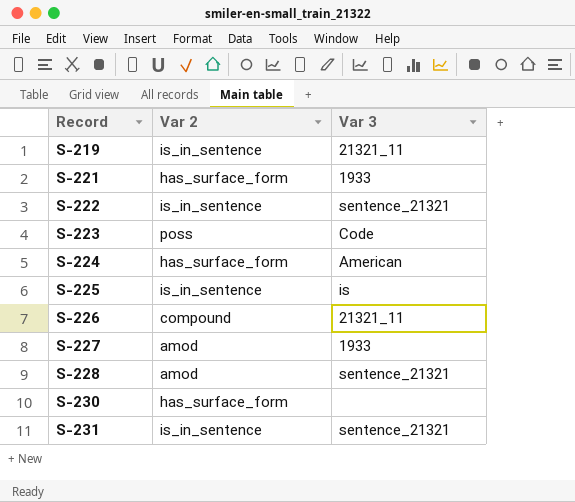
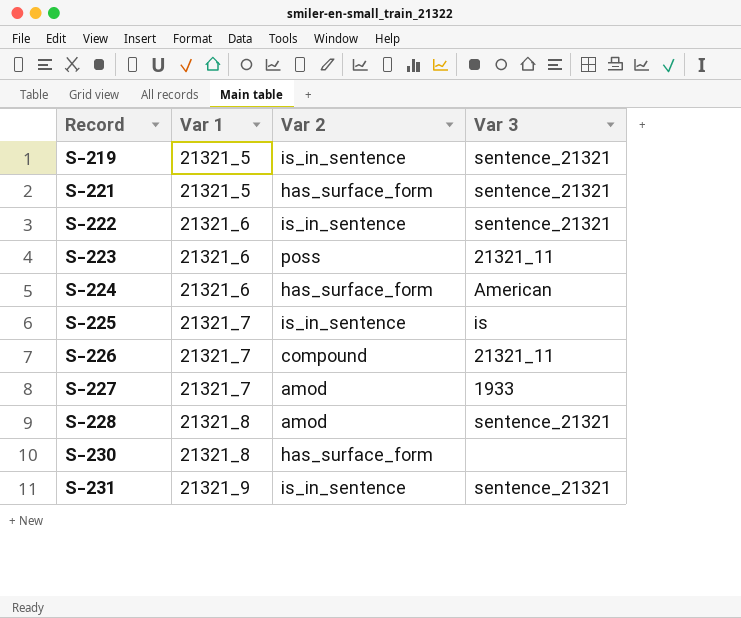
column Var 1 | position: none -> 2
S-219 | Var 3: 21321_11 -> sentence_21321
S-221 | Var 3: 1933 -> sentence_21321
S-223 | Var 3: Code -> 21321_11

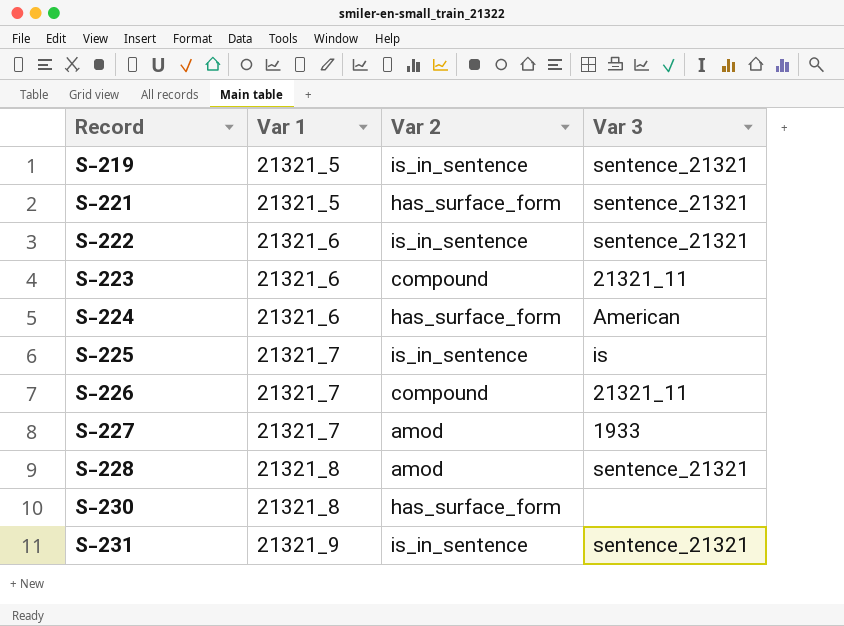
S-223 | Var 2: poss -> compound

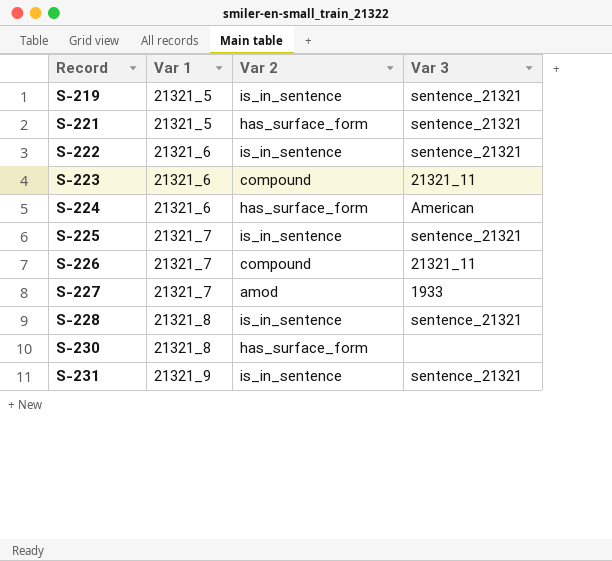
S-225 | Var 3: is -> sentence_21321
S-228 | Var 2: amod -> is_in_sentence

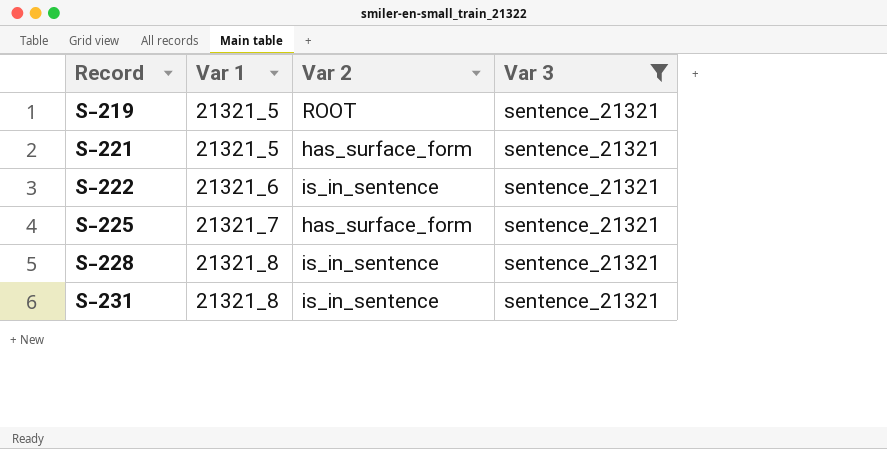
filter: none -> Var 3 = sentence_21321
S-219 | Var 2: is_in_sentence -> ROOT
S-225 | Var 2: is_in_sentence -> has_surface_form
S-231 | Var 1: 21321_9 -> 21321_8

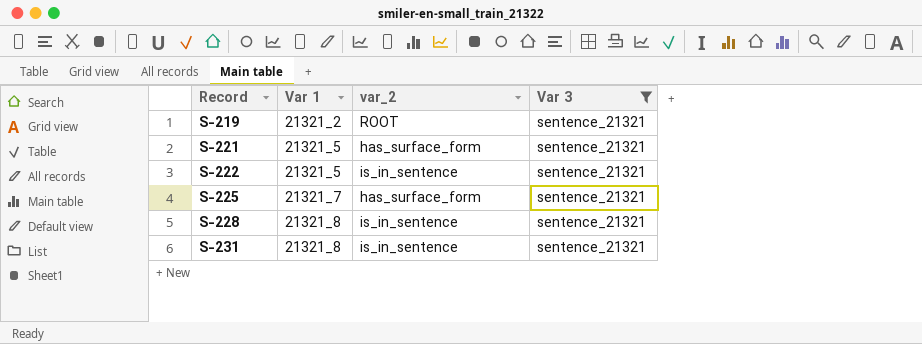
column name: Var 2 -> var_2
S-219 | Var 1: 21321_5 -> 21321_2
S-222 | Var 1: 21321_6 -> 21321_5

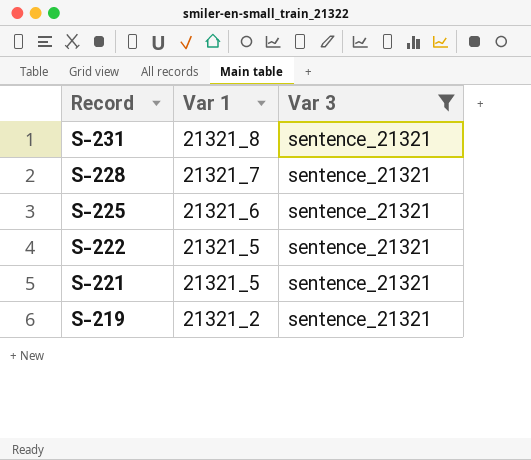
row order: Record ascending -> Record descending
column var_2 | position: 3 -> none
S-228 | Var 1: 21321_8 -> 21321_7
S-225 | Var 1: 21321_7 -> 21321_6

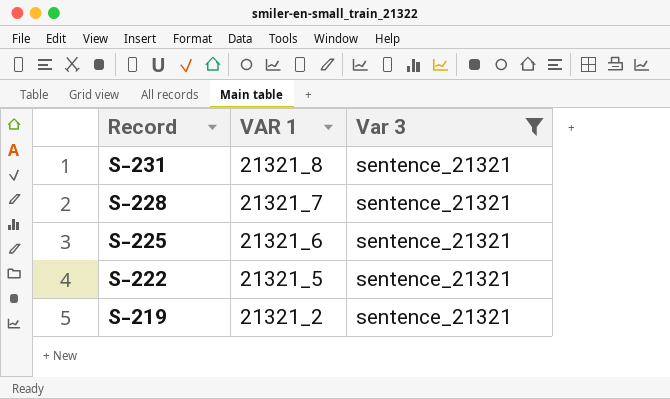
column name: Var 1 -> VAR 1
row S-221: 21321_5 | sentence_21321 -> none

